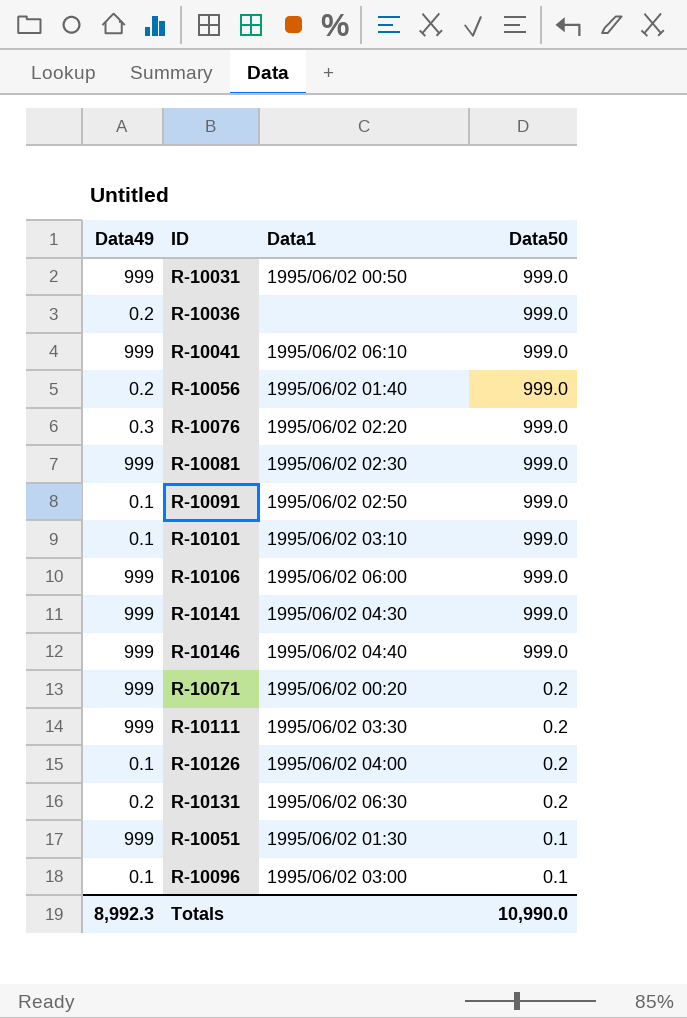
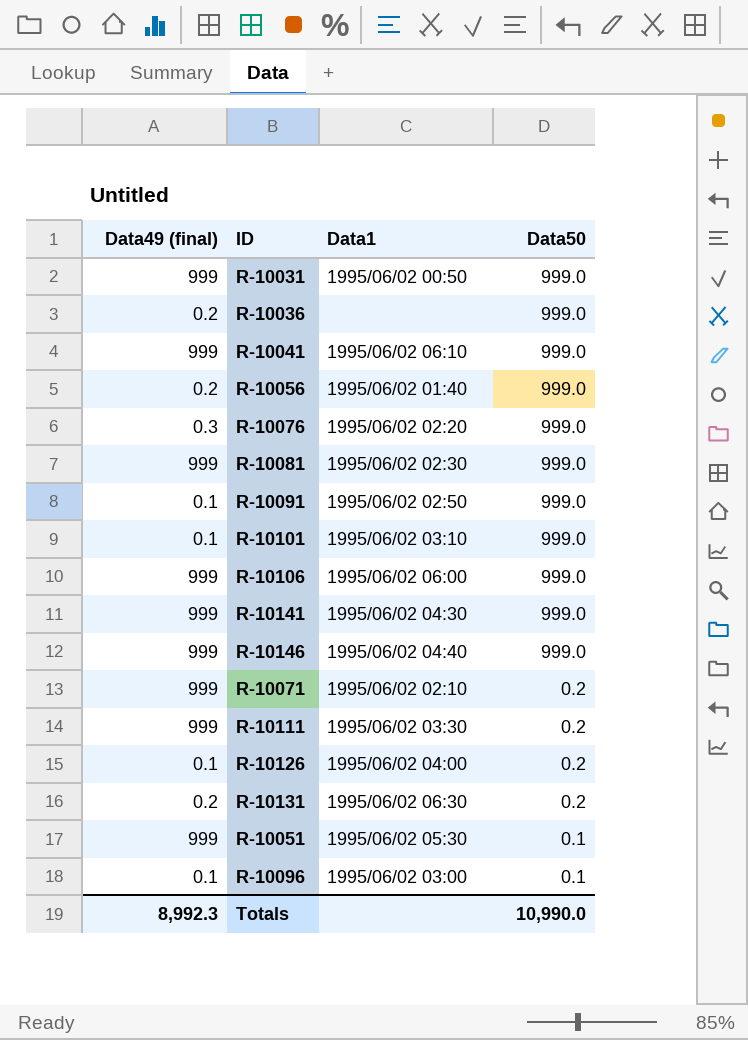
column name: Data49 -> Data49 (final)
R-10071 | Data1: 1995/06/02 00:20 -> 1995/06/02 02:10
R-10051 | Data1: 1995/06/02 01:30 -> 1995/06/02 05:30

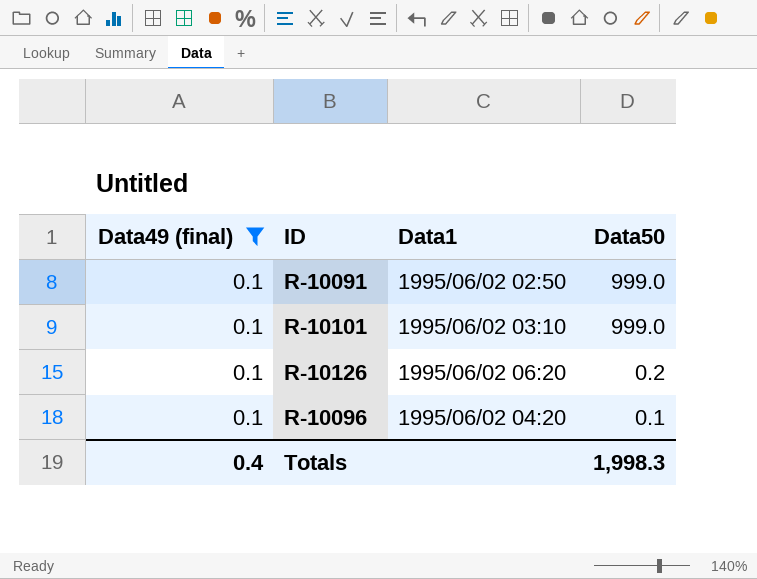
filter: none -> Data49 (final) = 0.1
R-10126 | Data1: 1995/06/02 04:00 -> 1995/06/02 06:20
R-10096 | Data1: 1995/06/02 03:00 -> 1995/06/02 04:20
Totals | Data49 (final): 8,992.3 -> 0.4
Totals | Data50: 10,990.0 -> 1,998.3

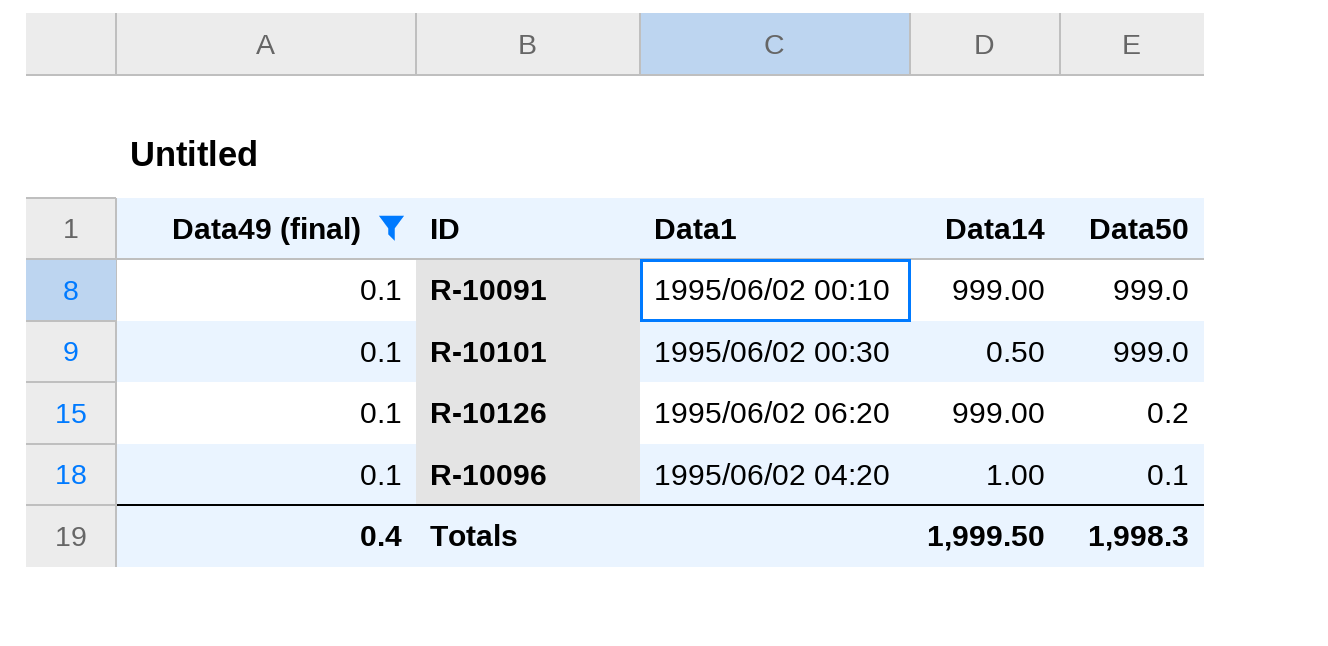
column Data14 | position: none -> 4
R-10091 | Data1: 1995/06/02 02:50 -> 1995/06/02 00:10
R-10101 | Data1: 1995/06/02 03:10 -> 1995/06/02 00:30

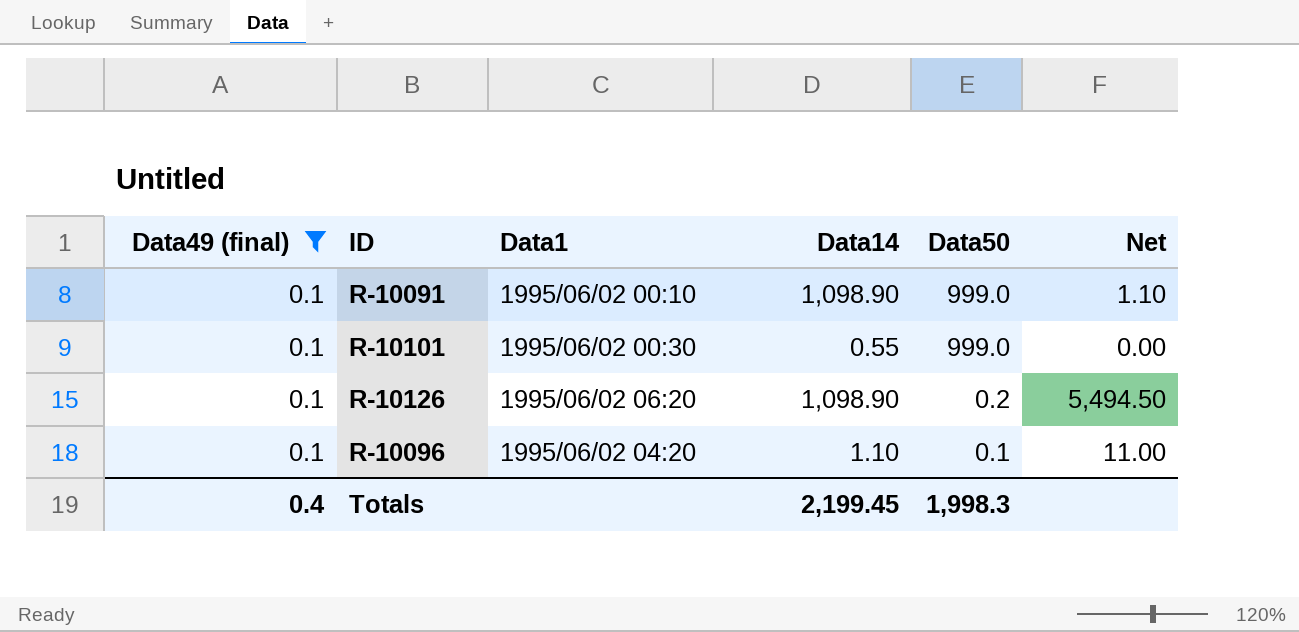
column Net | formula: none -> [Data14] / [Data50]
R-10091 | Data14: 999.00 -> 1,098.90
R-10101 | Data14: 0.50 -> 0.55
R-10126 | Data14: 999.00 -> 1,098.90
R-10096 | Data14: 1.00 -> 1.10
Totals | Data14: 1,999.50 -> 2,199.45

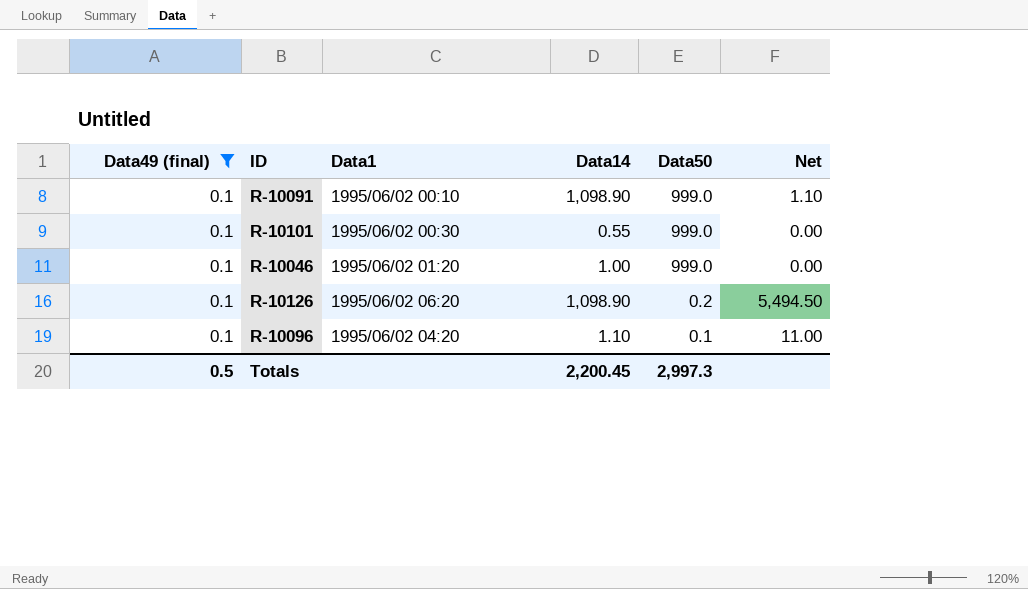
row R-10046: none -> 0.1 | 1995/06/02 01:20 | 1.00 | 999.0 | 0.00
Totals | Data49 (final): 0.4 -> 0.5
Totals | Data14: 2,199.45 -> 2,200.45
Totals | Data50: 1,998.3 -> 2,997.3

